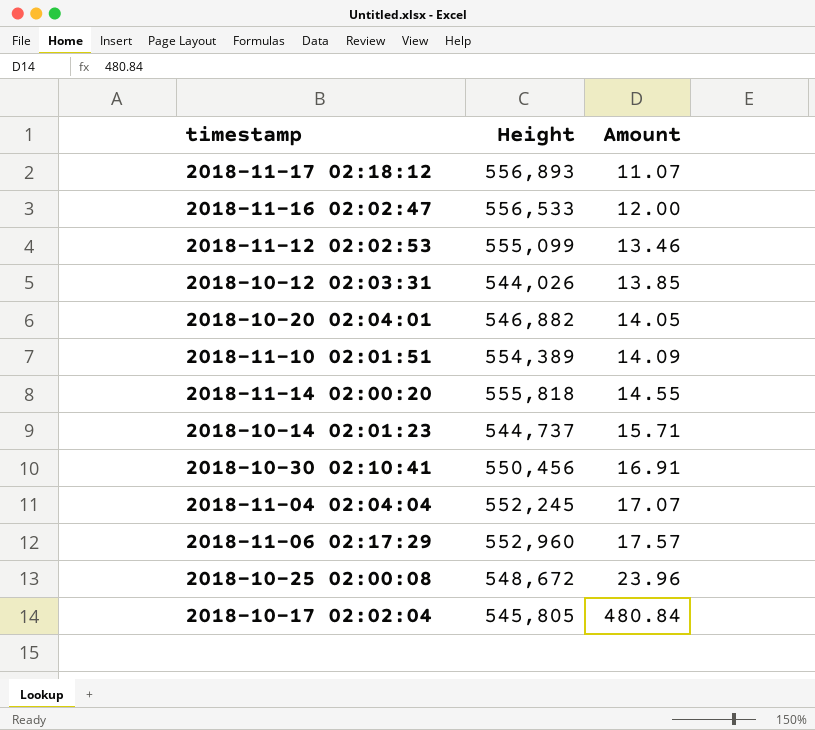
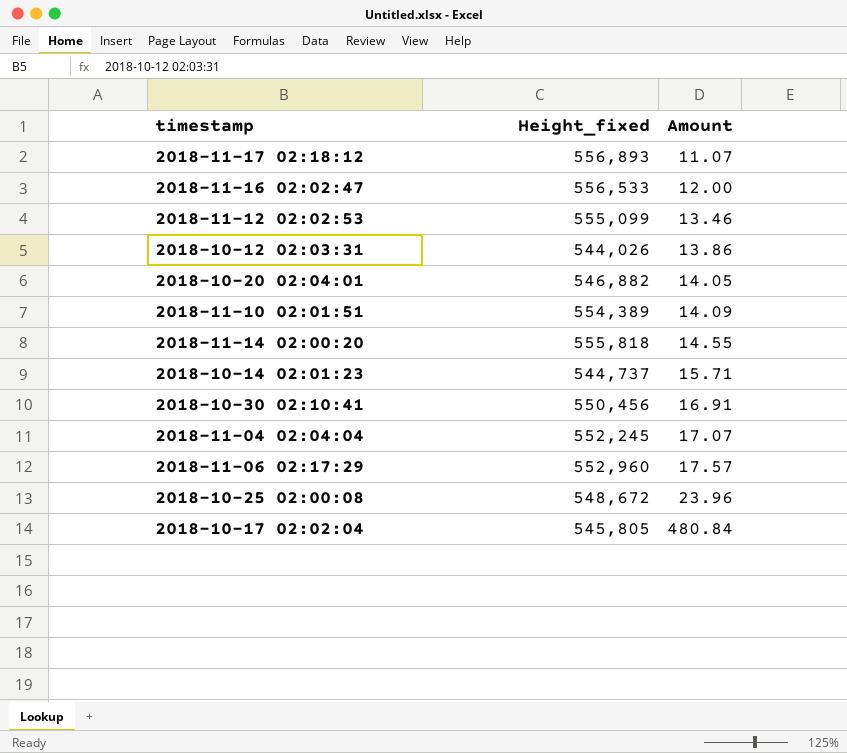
column name: Height -> Height_fixed
2018-10-12 02:03:31 | Amount: 13.85 -> 13.86

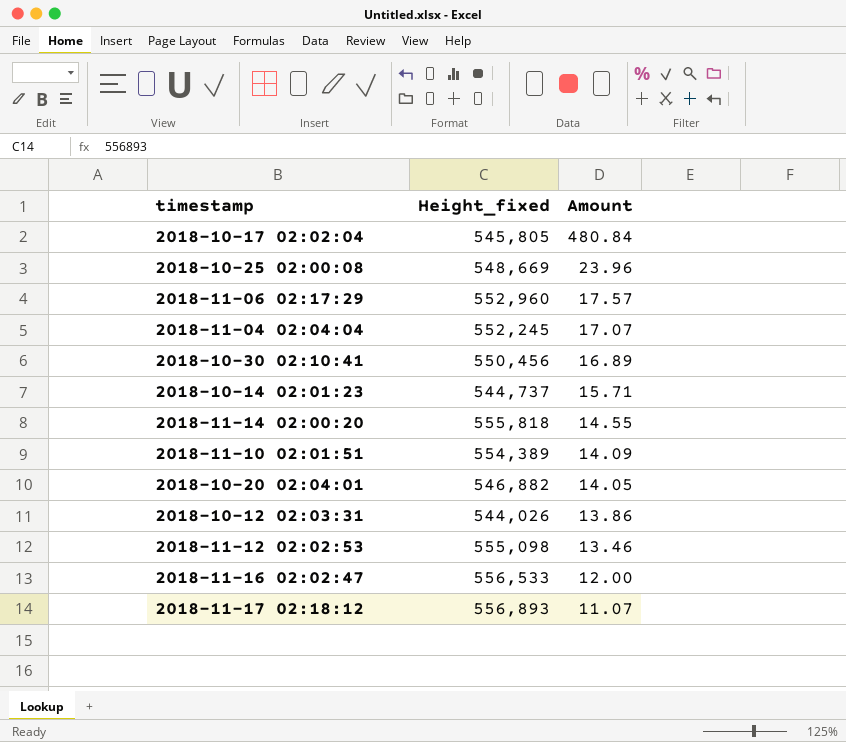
row order: Amount ascending -> Amount descending
2018-10-25 02:00:08 | Height_fixed: 548,672 -> 548,669
2018-10-30 02:10:41 | Amount: 16.91 -> 16.89
2018-11-12 02:02:53 | Height_fixed: 555,099 -> 555,098

